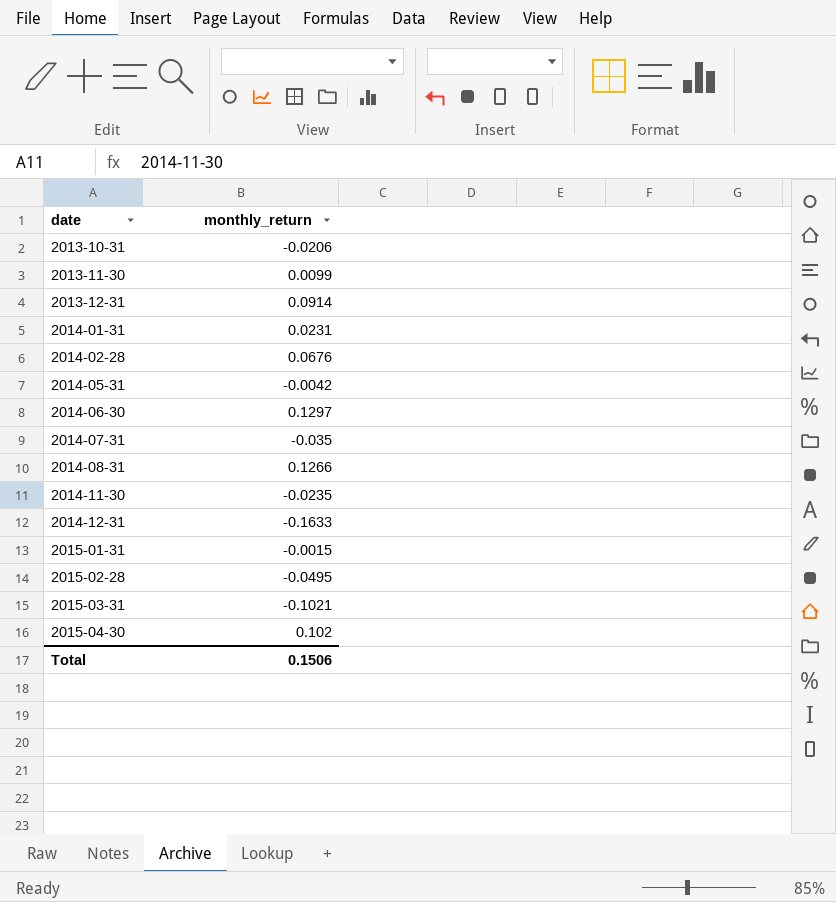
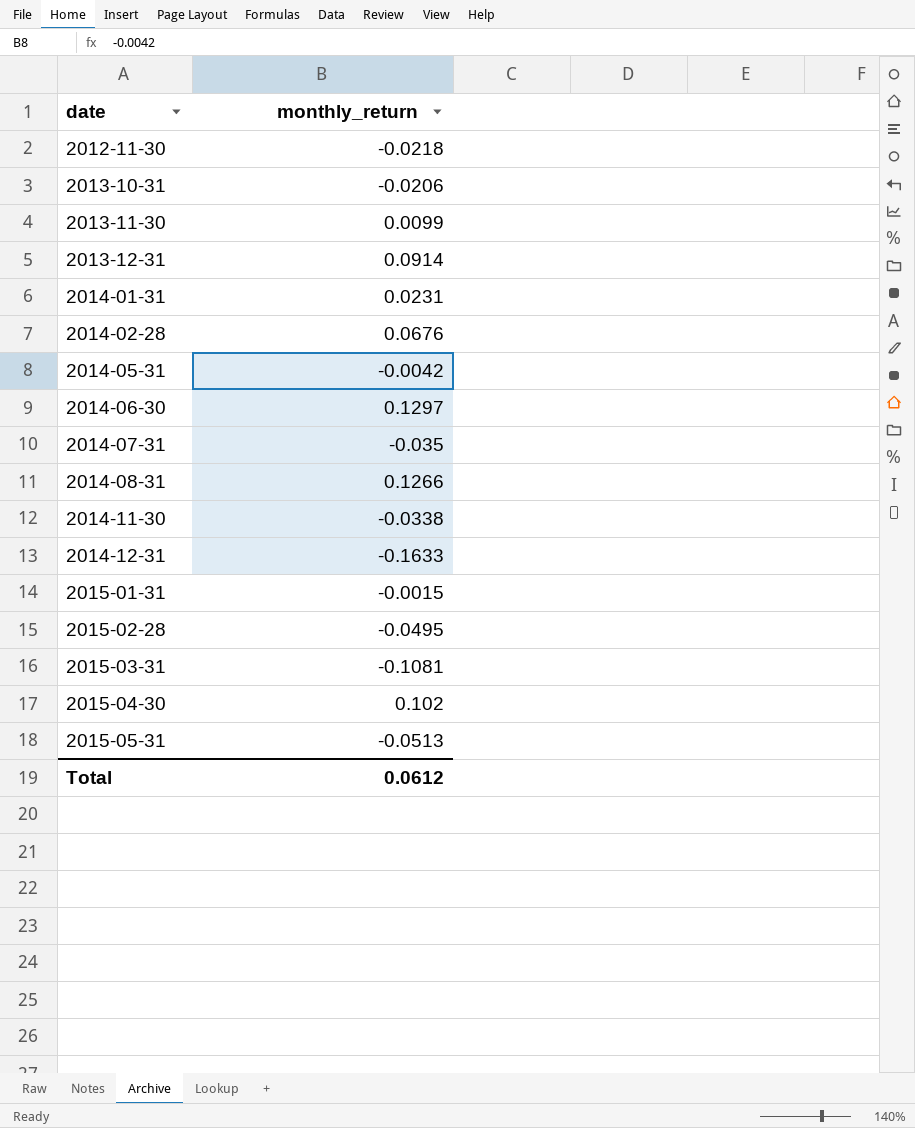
row 2012-11-30: none -> -0.0218
2014-11-30 | monthly_return: -0.0235 -> -0.0338
2015-03-31 | monthly_return: -0.1021 -> -0.1081
row 2015-05-31: none -> -0.0513
Total | monthly_return: 0.1506 -> 0.0612

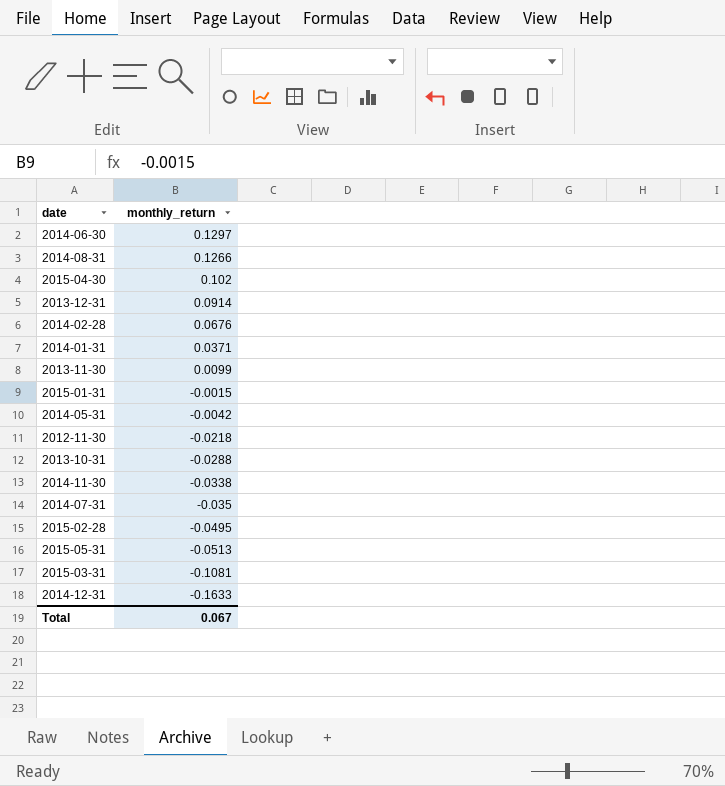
row order: date ascending -> monthly_return descending
2014-01-31 | monthly_return: 0.0231 -> 0.0371
2013-10-31 | monthly_return: -0.0206 -> -0.0288
Total | monthly_return: 0.0612 -> 0.067

